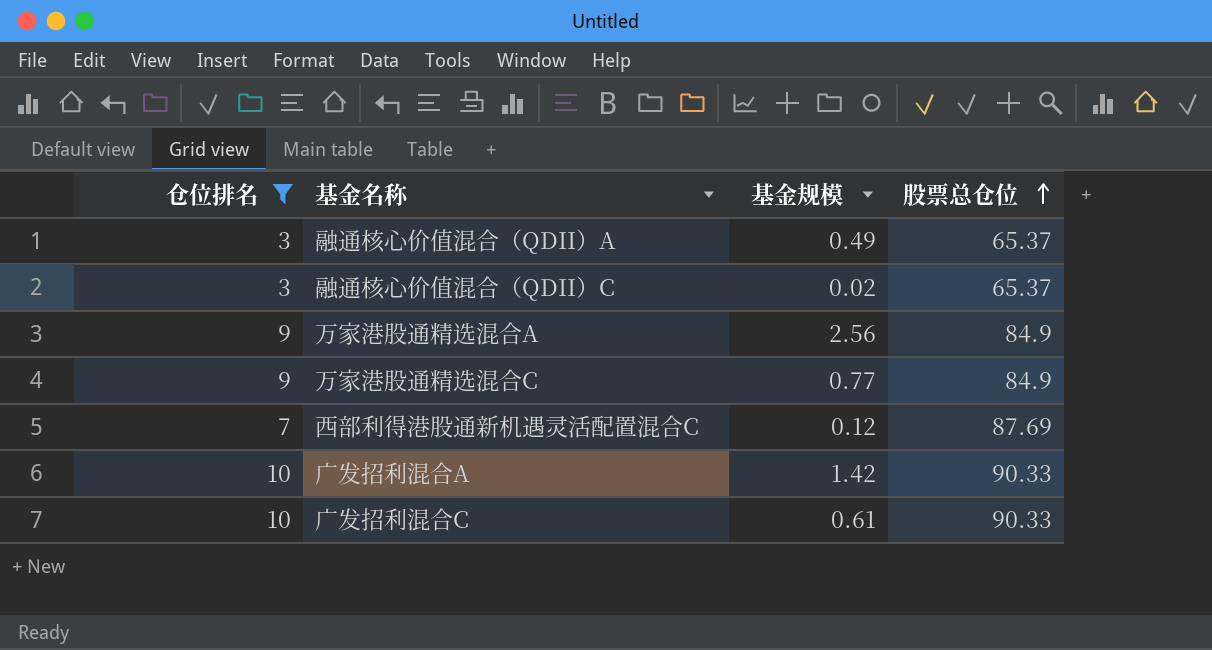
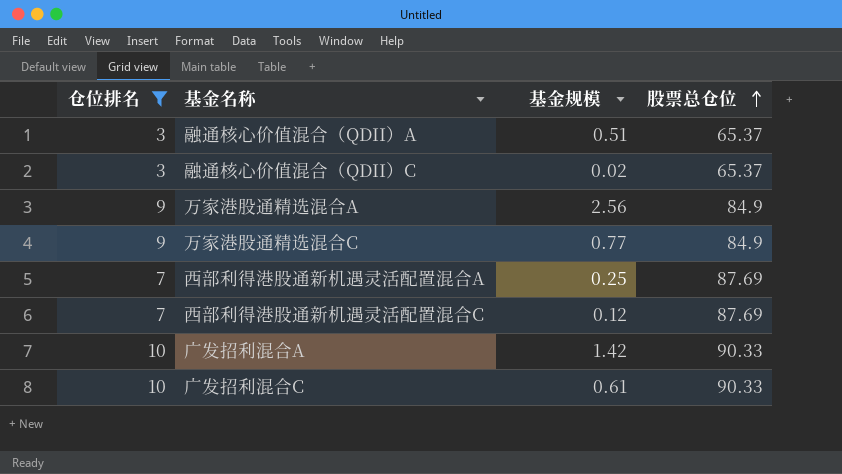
融通核心价值混合（QDII）A | 基金规模: 0.49 -> 0.51
row 西部利得港股通新机遇灵活配置混合A: none -> 7 | 0.25 | 87.69

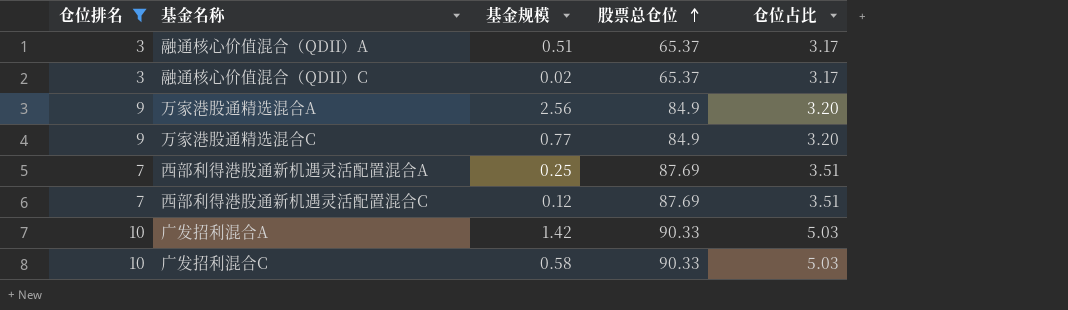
column 仓位占比 | position: none -> 5
广发招利混合C | 基金规模: 0.61 -> 0.58

